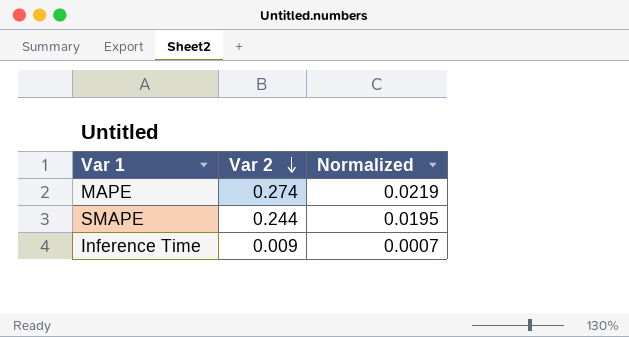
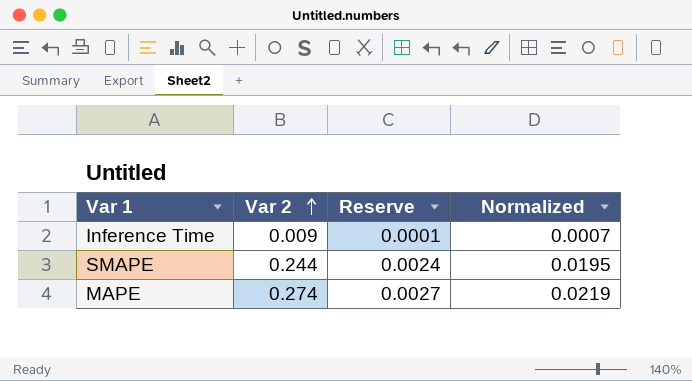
row order: Var 2 descending -> Var 2 ascending
column Reserve | formula: none -> [Var 2] * 0.01

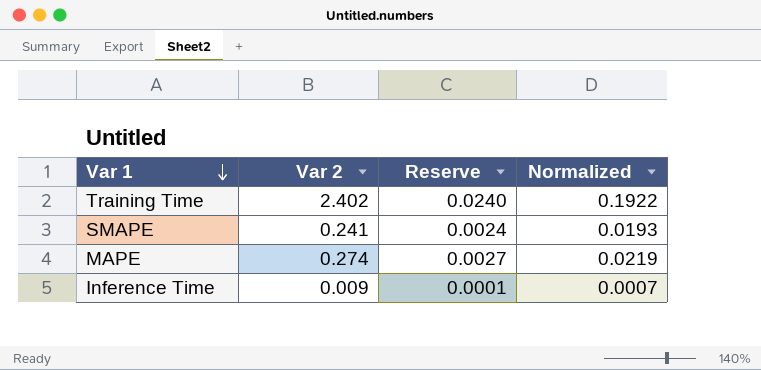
row order: Var 2 ascending -> Var 1 descending
row Training Time: none -> 2.402 | 0.0240 | 0.1922
SMAPE | Var 2: 0.244 -> 0.241
SMAPE | Normalized: 0.0195 -> 0.0193

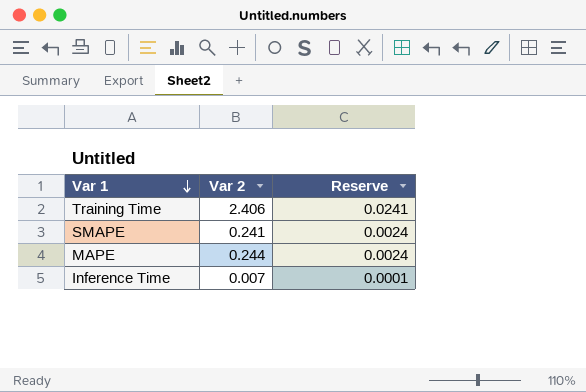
column Normalized | formula: [Var 2] * 0.08 -> none
Training Time | Var 2: 2.402 -> 2.406
Training Time | Reserve: 0.0240 -> 0.0241
MAPE | Var 2: 0.274 -> 0.244
MAPE | Reserve: 0.0027 -> 0.0024
Inference Time | Var 2: 0.009 -> 0.007

